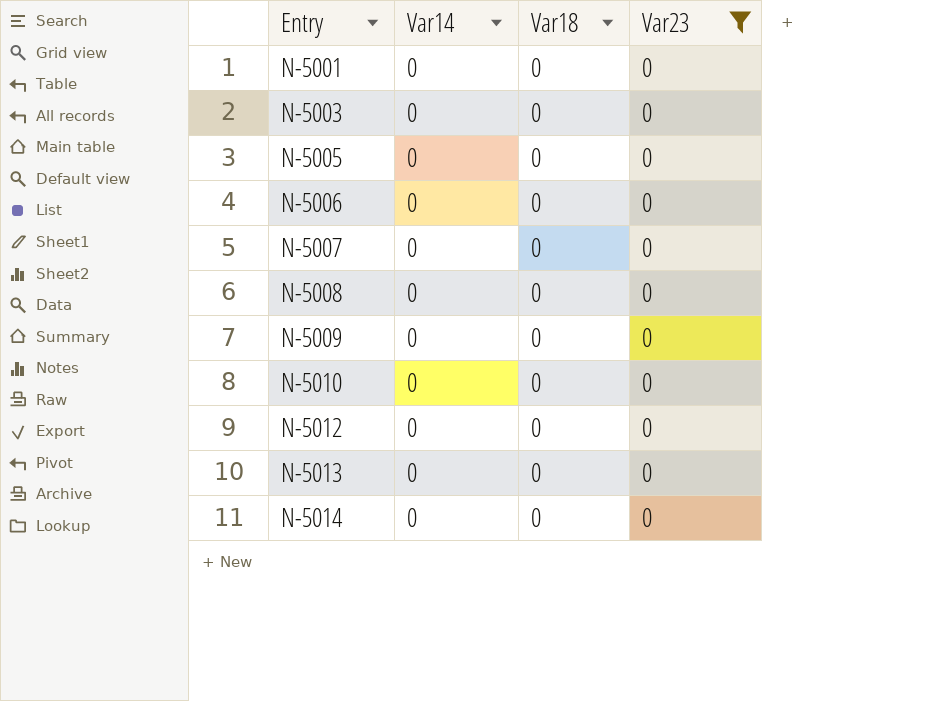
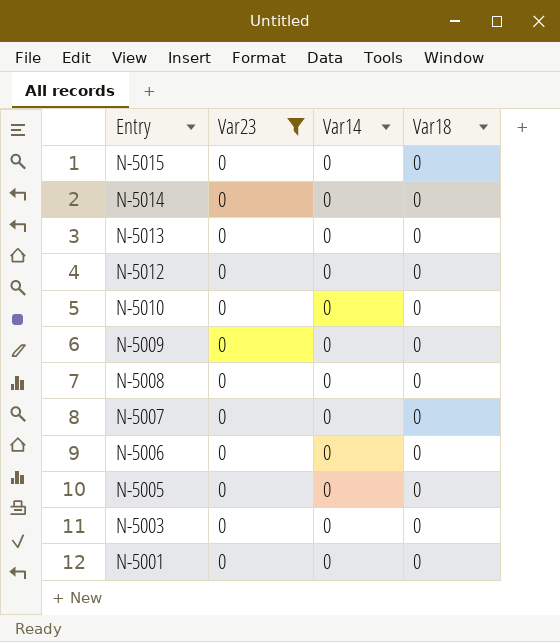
row order: Entry ascending -> Entry descending
column Var23 | position: 4 -> 2
row N-5015: none -> 0 | 0 | 0

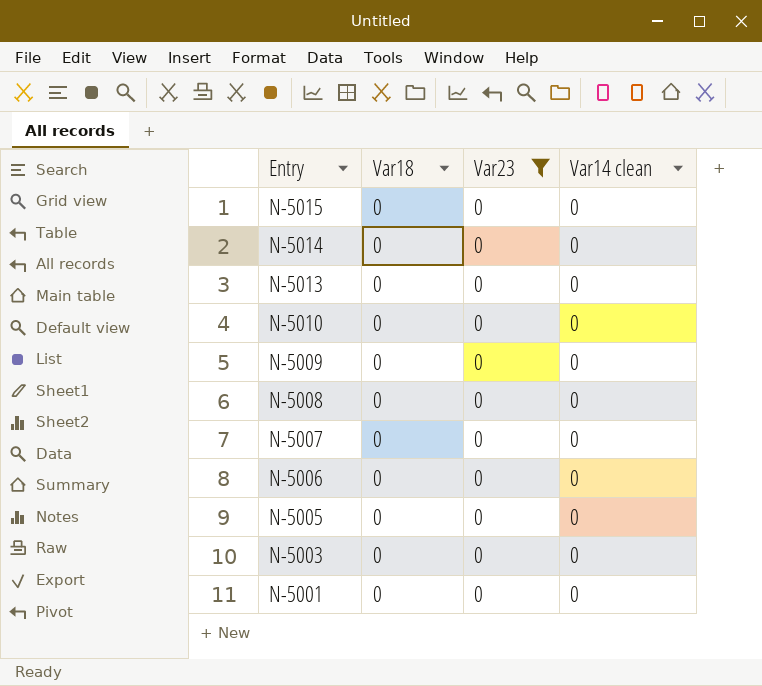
column Var18 | position: 4 -> 2
column name: Var14 -> Var14 clean
row N-5012: 0 | 0 | 0 -> none

